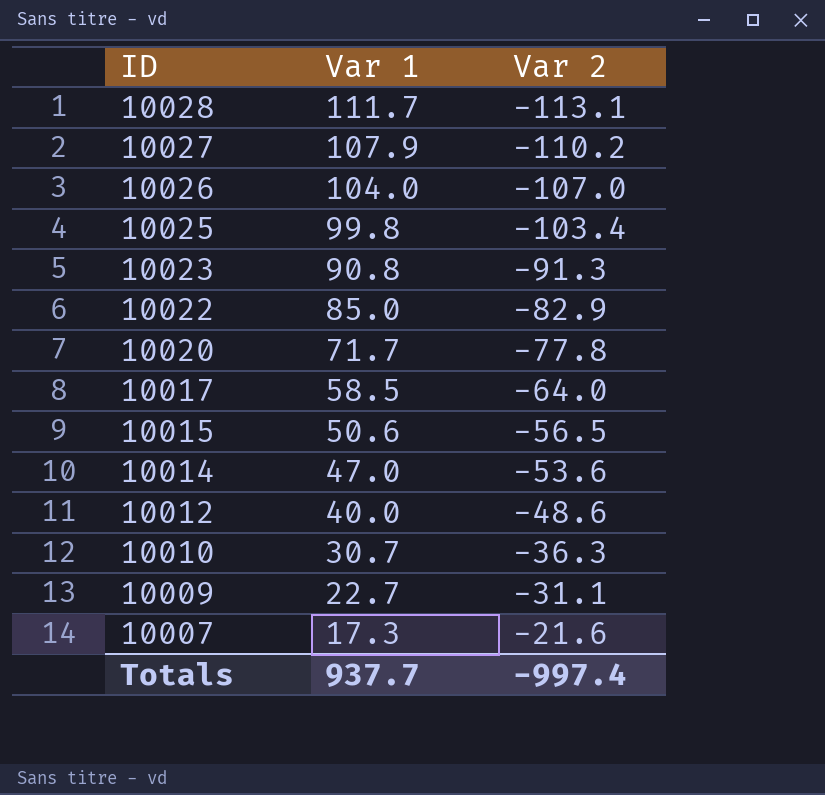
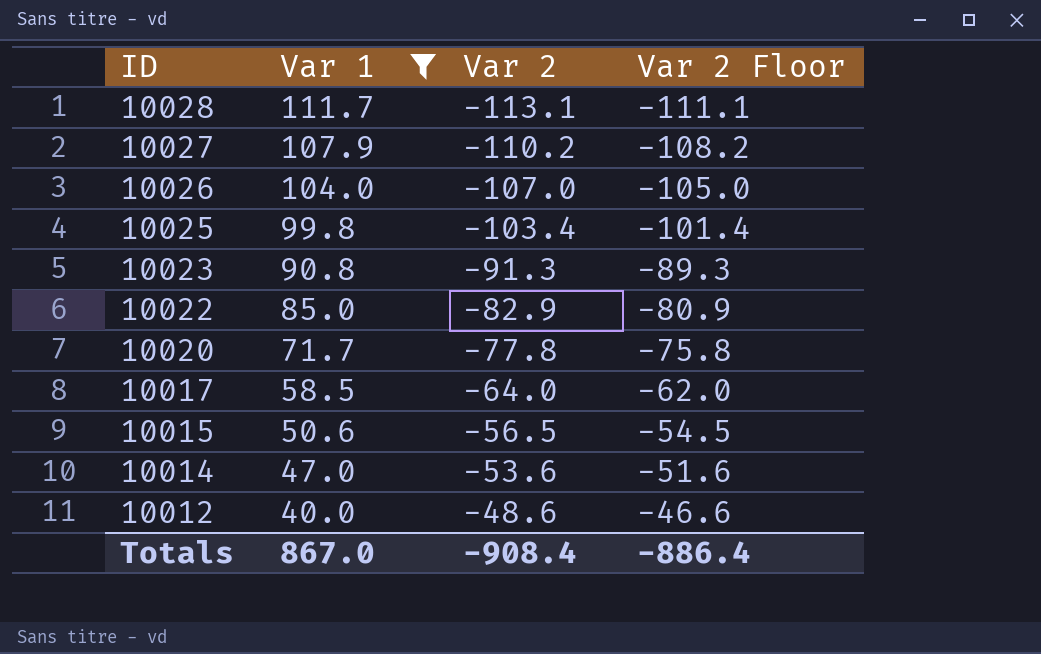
filter: none -> Var 1 >= 40.0
column Var 2 Floor | formula: none -> [Var 2] + 2
Totals | Var 1: 937.7 -> 867.0
Totals | Var 2: -997.4 -> -908.4

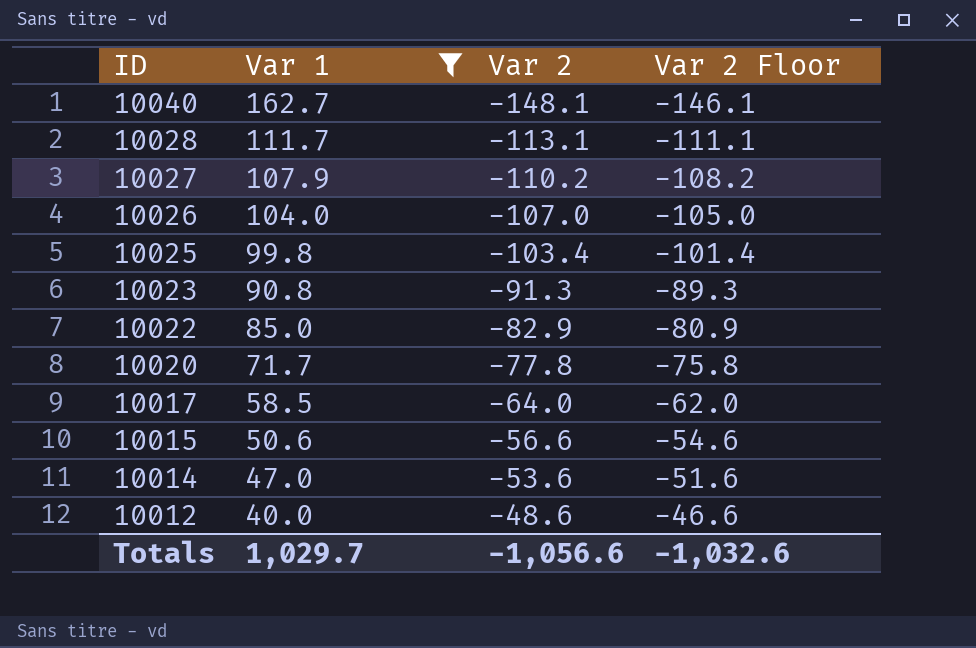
row 10040: none -> 162.7 | -148.1 | -146.1
10015 | Var 2: -56.5 -> -56.6
10015 | Var 2 Floor: -54.5 -> -54.6
Totals | Var 1: 867.0 -> 1,029.7
Totals | Var 2: -908.4 -> -1,056.6
Totals | Var 2 Floor: -886.4 -> -1,032.6

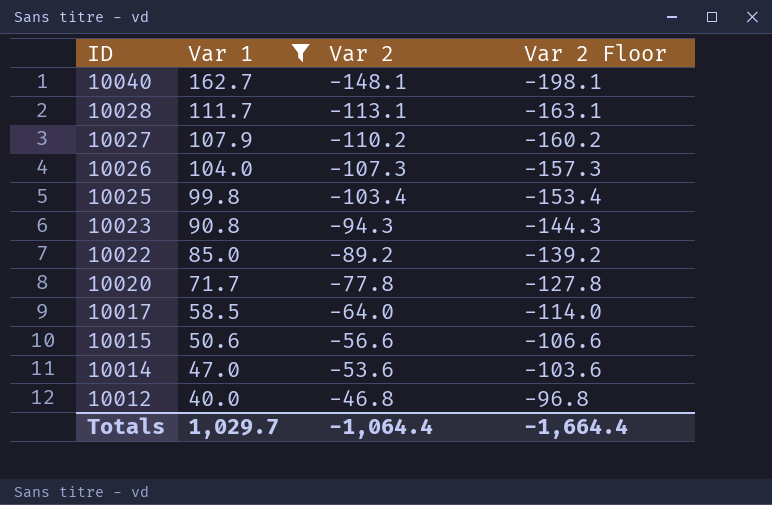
column Var 2 Floor | formula: [Var 2] + 2 -> [Var 2] - 50
10026 | Var 2: -107.0 -> -107.3
10023 | Var 2: -91.3 -> -94.3
10022 | Var 2: -82.9 -> -89.2
10012 | Var 2: -48.6 -> -46.8
Totals | Var 2: -1,056.6 -> -1,064.4
Totals | Var 2 Floor: -1,032.6 -> -1,664.4

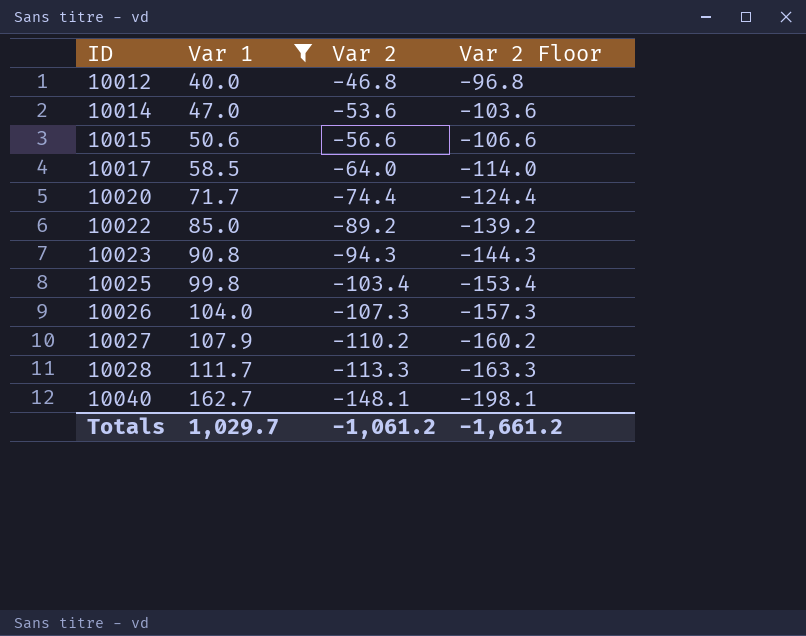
row order: ID descending -> ID ascending
10020 | Var 2: -77.8 -> -74.4
10020 | Var 2 Floor: -127.8 -> -124.4
10028 | Var 2: -113.1 -> -113.3
10028 | Var 2 Floor: -163.1 -> -163.3
Totals | Var 2: -1,064.4 -> -1,061.2
Totals | Var 2 Floor: -1,664.4 -> -1,661.2

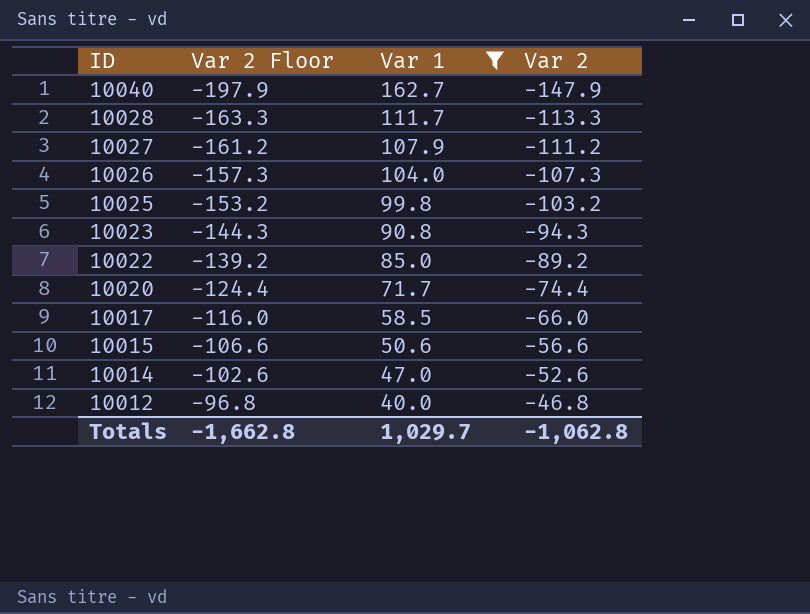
row order: ID ascending -> ID descending
column Var 2 Floor | position: 4 -> 2
10040 | Var 2 Floor: -198.1 -> -197.9
10040 | Var 2: -148.1 -> -147.9
10027 | Var 2 Floor: -160.2 -> -161.2
10027 | Var 2: -110.2 -> -111.2
10025 | Var 2 Floor: -153.4 -> -153.2
10025 | Var 2: -103.4 -> -103.2
10017 | Var 2 Floor: -114.0 -> -116.0
10017 | Var 2: -64.0 -> -66.0
10014 | Var 2 Floor: -103.6 -> -102.6
10014 | Var 2: -53.6 -> -52.6
Totals | Var 2 Floor: -1,661.2 -> -1,662.8
Totals | Var 2: -1,061.2 -> -1,062.8

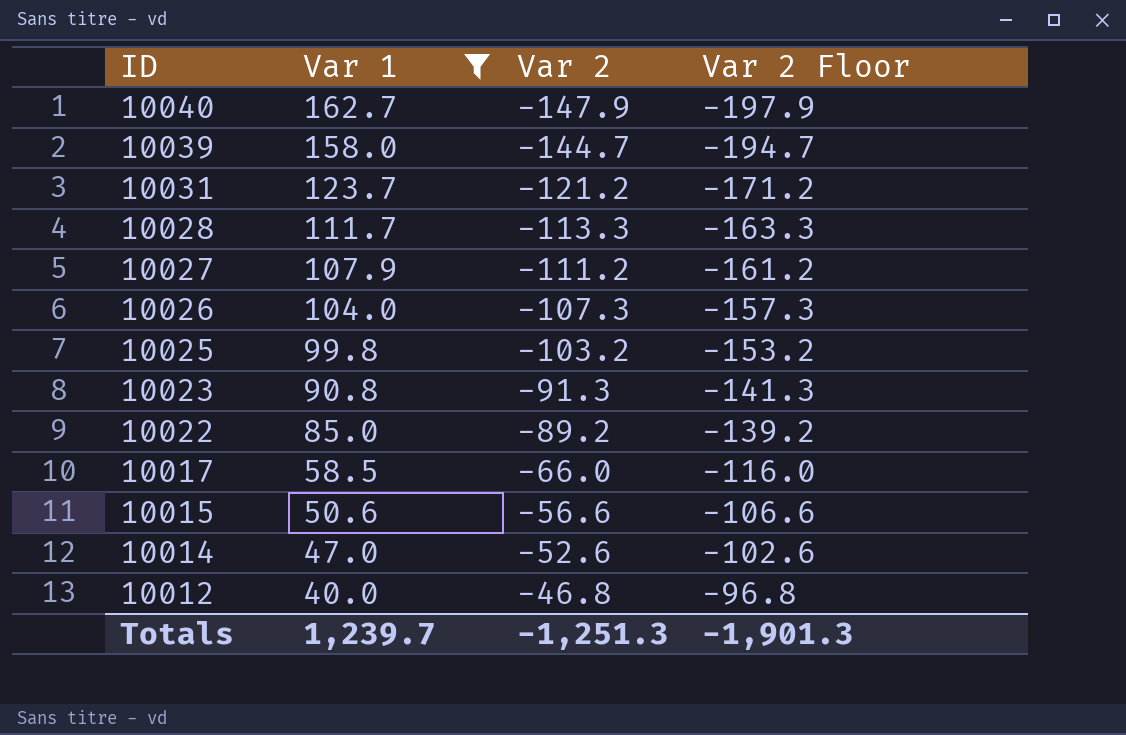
column Var 2 Floor | position: 2 -> 4
row 10020: -124.4 | 71.7 | -74.4 -> none
row 10039: none -> 158.0 | -144.7 | -194.7
row 10031: none -> 123.7 | -121.2 | -171.2
10023 | Var 2: -94.3 -> -91.3
10023 | Var 2 Floor: -144.3 -> -141.3
Totals | Var 1: 1,029.7 -> 1,239.7
Totals | Var 2: -1,062.8 -> -1,251.3
Totals | Var 2 Floor: -1,662.8 -> -1,901.3

